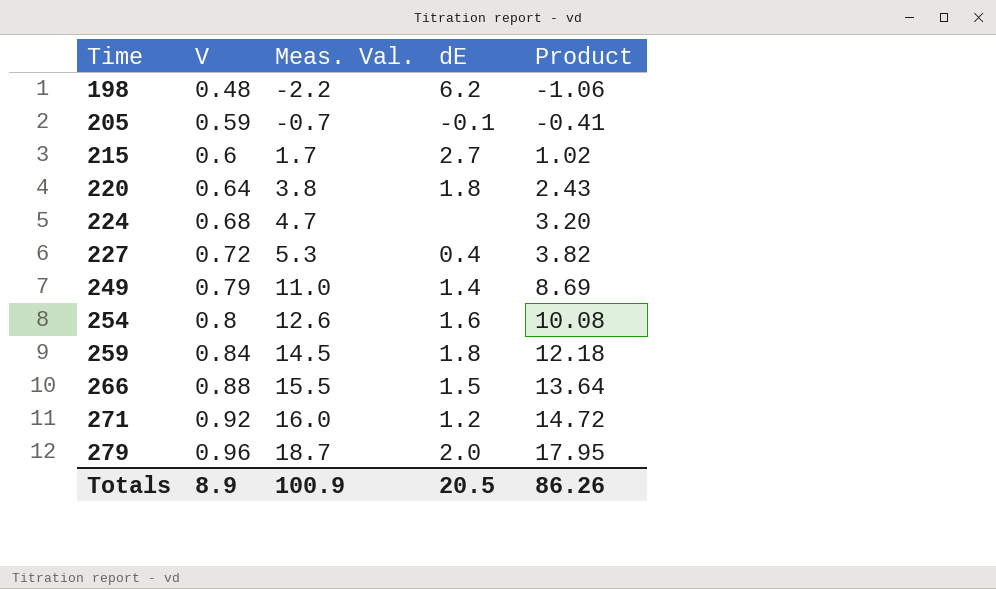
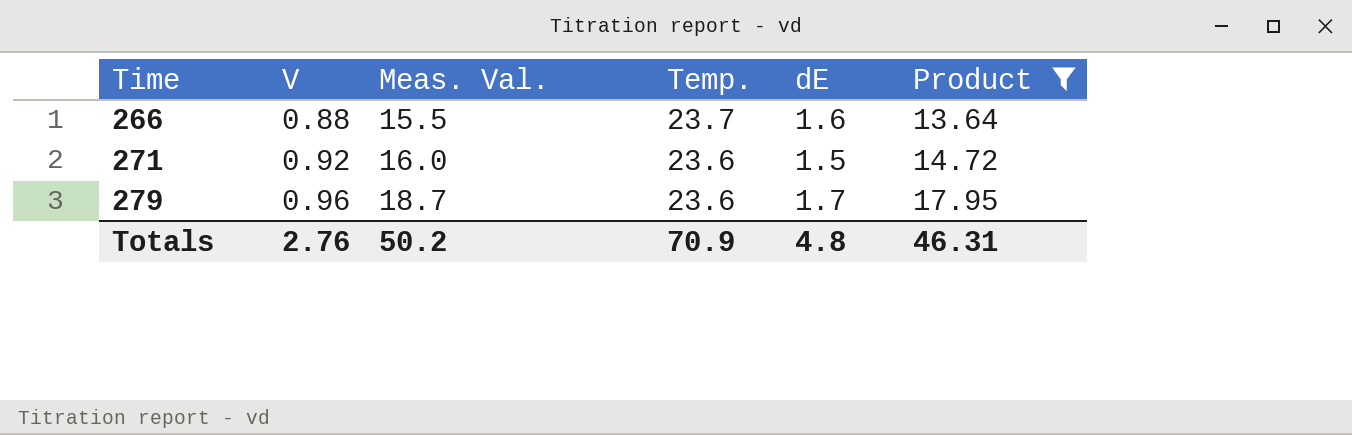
filter: none -> Product >= 13.64
column Temp. | position: none -> 4
266 | dE: 1.5 -> 1.6
271 | dE: 1.2 -> 1.5
279 | dE: 2.0 -> 1.7
Totals | V: 8.9 -> 2.76
Totals | Meas. Val.: 100.9 -> 50.2
Totals | dE: 20.5 -> 4.8
Totals | Product: 86.26 -> 46.31

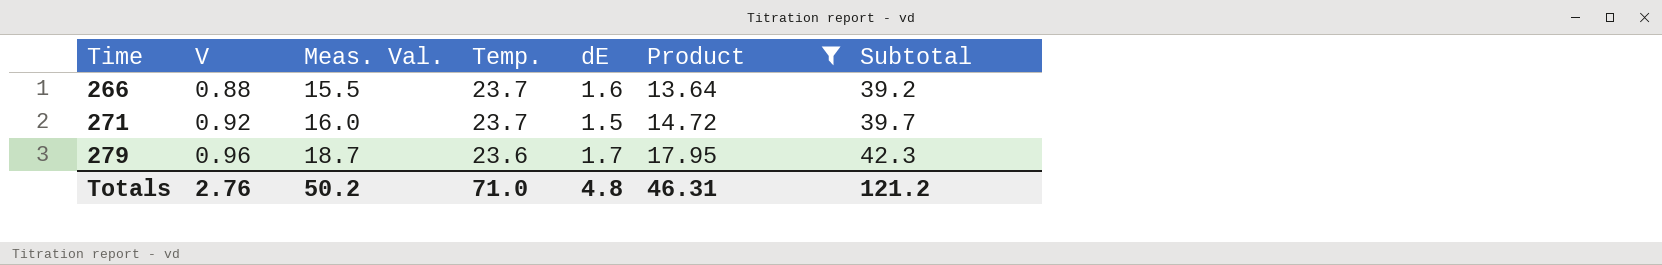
column Subtotal | formula: none -> [Meas. Val.] + [Temp.]
271 | Temp.: 23.6 -> 23.7
Totals | Temp.: 70.9 -> 71.0

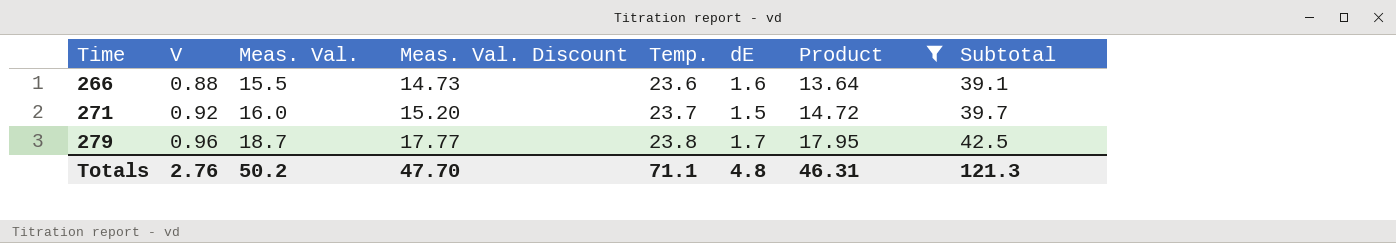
column Meas. Val. Discount | formula: none -> [Meas. Val.] * 0.95
266 | Temp.: 23.7 -> 23.6
266 | Subtotal: 39.2 -> 39.1
279 | Temp.: 23.6 -> 23.8
279 | Subtotal: 42.3 -> 42.5
Totals | Temp.: 71.0 -> 71.1
Totals | Subtotal: 121.2 -> 121.3

